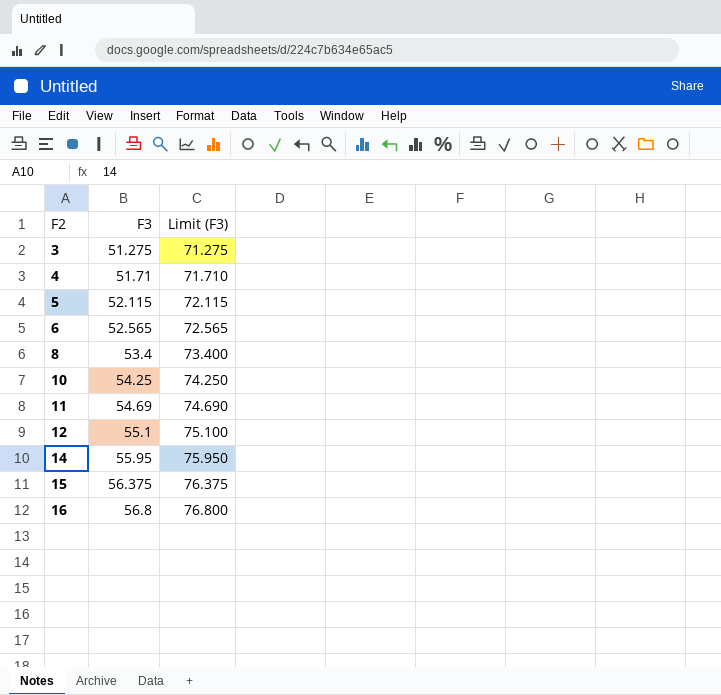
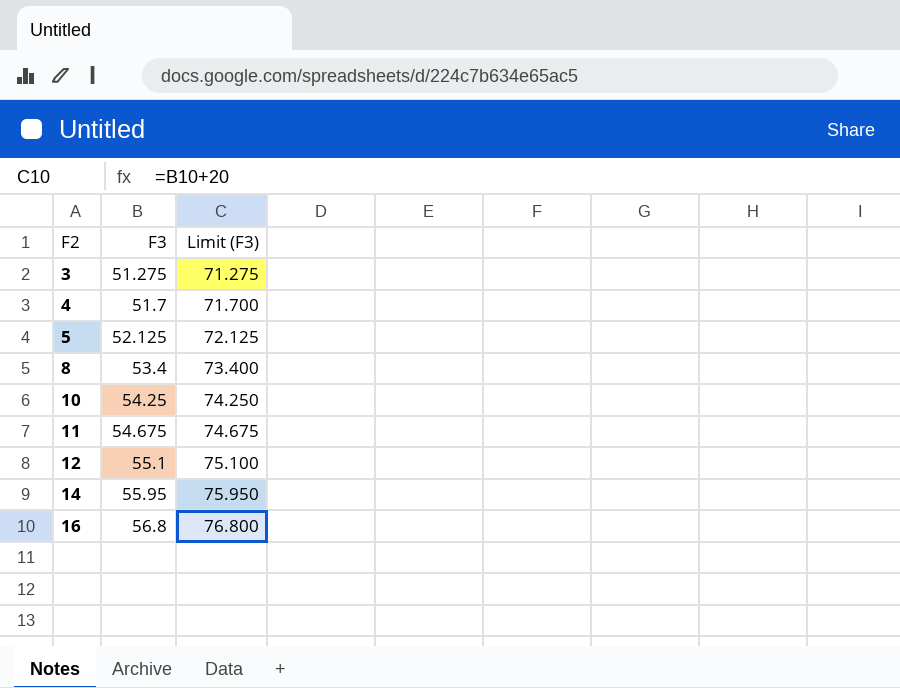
row 6: 52.565 | 72.565 -> none
row 15: 56.375 | 76.375 -> none
4 | F3: 51.71 -> 51.7
4 | Limit (F3): 71.710 -> 71.700
5 | F3: 52.115 -> 52.125
5 | Limit (F3): 72.115 -> 72.125
11 | F3: 54.69 -> 54.675
11 | Limit (F3): 74.690 -> 74.675

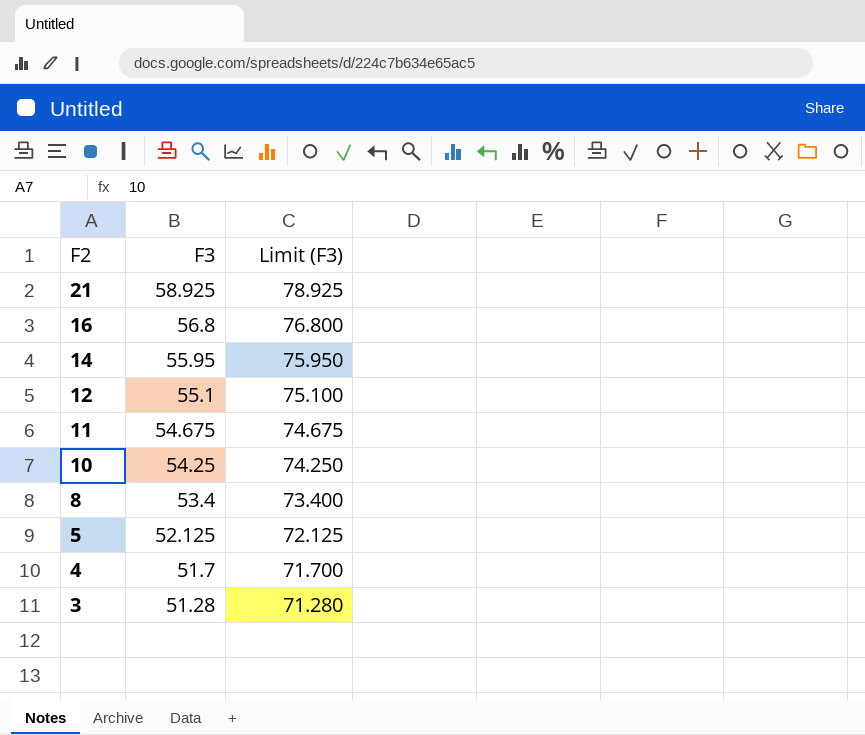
row order: F2 ascending -> F2 descending
row 21: none -> 58.925 | 78.925
3 | F3: 51.275 -> 51.28
3 | Limit (F3): 71.275 -> 71.280

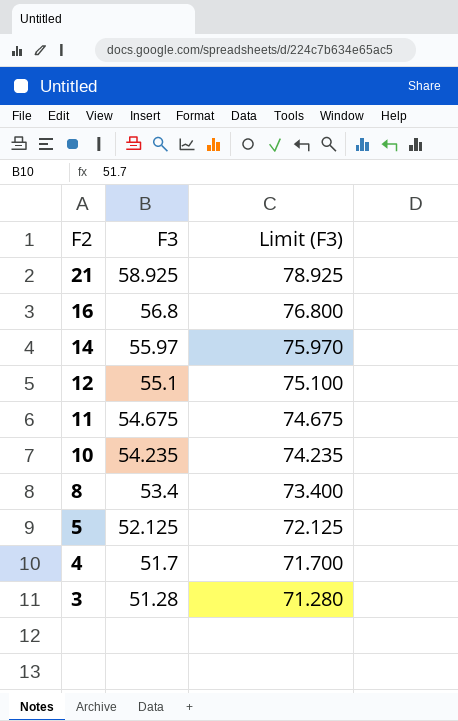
14 | F3: 55.95 -> 55.97
14 | Limit (F3): 75.950 -> 75.970
10 | F3: 54.25 -> 54.235
10 | Limit (F3): 74.250 -> 74.235

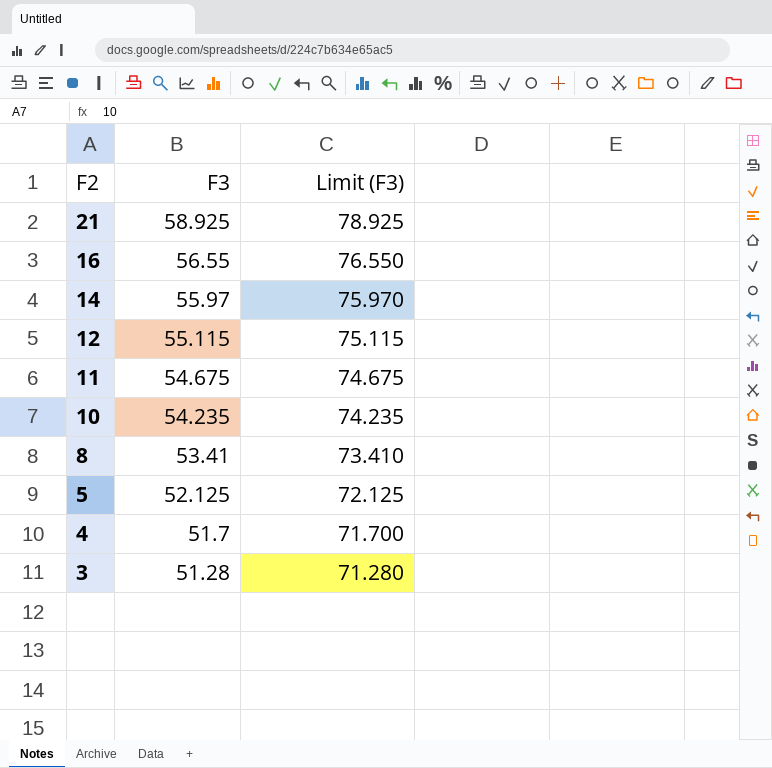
16 | F3: 56.8 -> 56.55
16 | Limit (F3): 76.800 -> 76.550
12 | F3: 55.1 -> 55.115
12 | Limit (F3): 75.100 -> 75.115
8 | F3: 53.4 -> 53.41
8 | Limit (F3): 73.400 -> 73.410

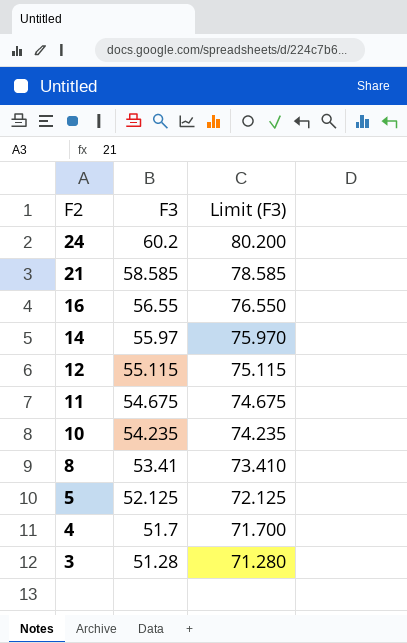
row 24: none -> 60.2 | 80.200
21 | F3: 58.925 -> 58.585
21 | Limit (F3): 78.925 -> 78.585

